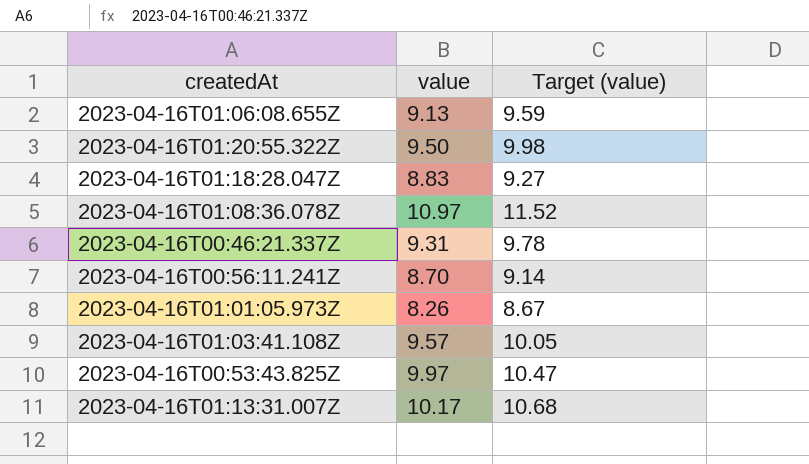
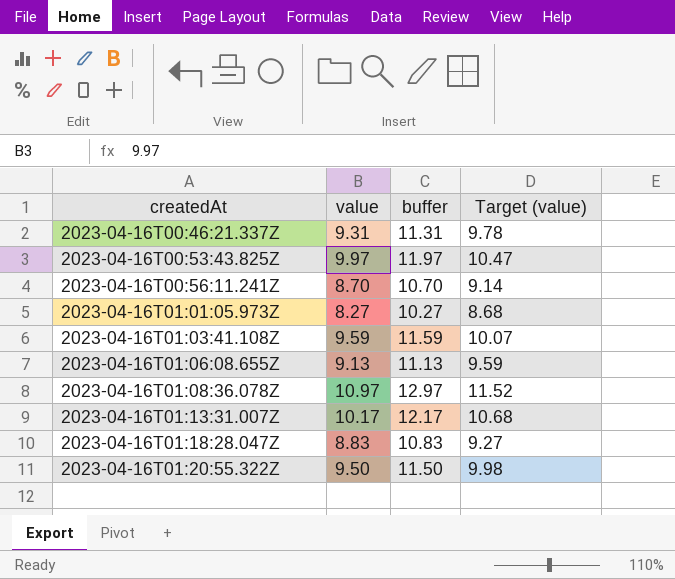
row order: none -> createdAt ascending
column buffer | formula: none -> [value] + 2
2023-04-16T01:01:05.973Z | value: 8.26 -> 8.27
2023-04-16T01:01:05.973Z | Target (value): 8.67 -> 8.68
2023-04-16T01:03:41.108Z | value: 9.57 -> 9.59
2023-04-16T01:03:41.108Z | Target (value): 10.05 -> 10.07

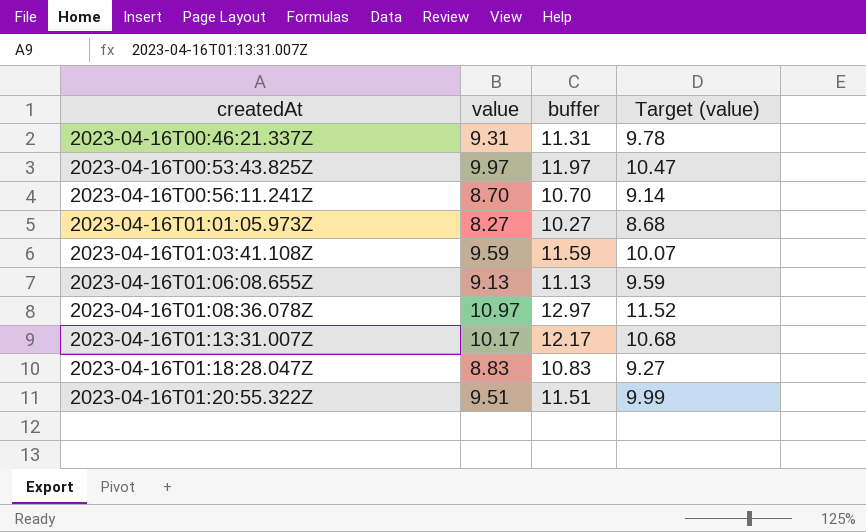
2023-04-16T01:20:55.322Z | value: 9.50 -> 9.51
2023-04-16T01:20:55.322Z | buffer: 11.50 -> 11.51
2023-04-16T01:20:55.322Z | Target (value): 9.98 -> 9.99

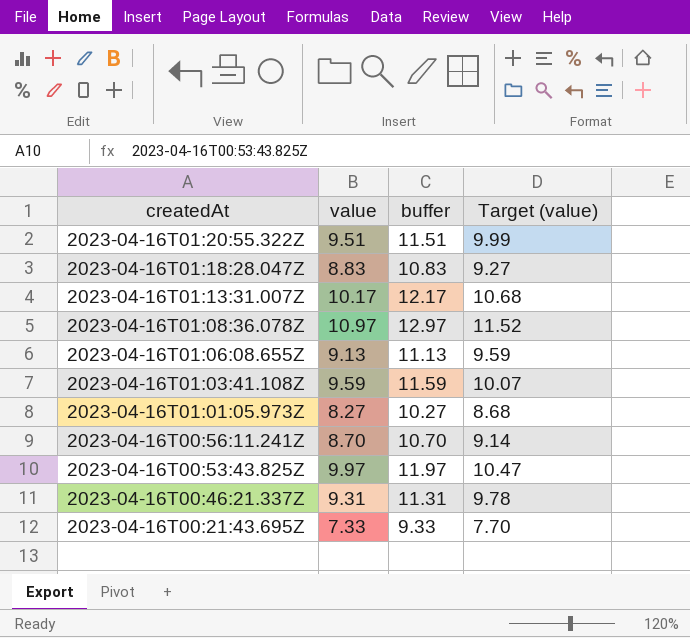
row order: createdAt ascending -> createdAt descending
row 2023-04-16T00:21:43.695Z: none -> 7.33 | 9.33 | 7.70

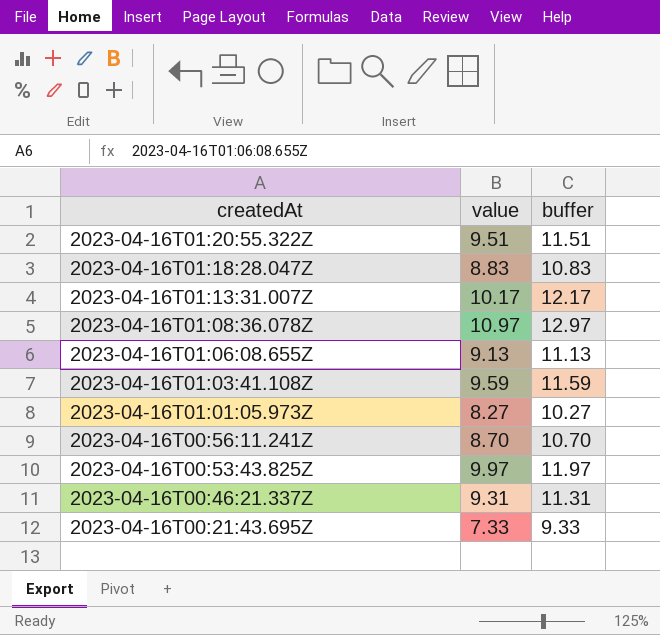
column Target (value) | formula: [value] * 1.05 -> none

